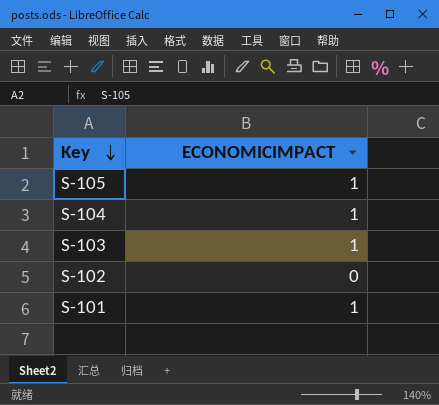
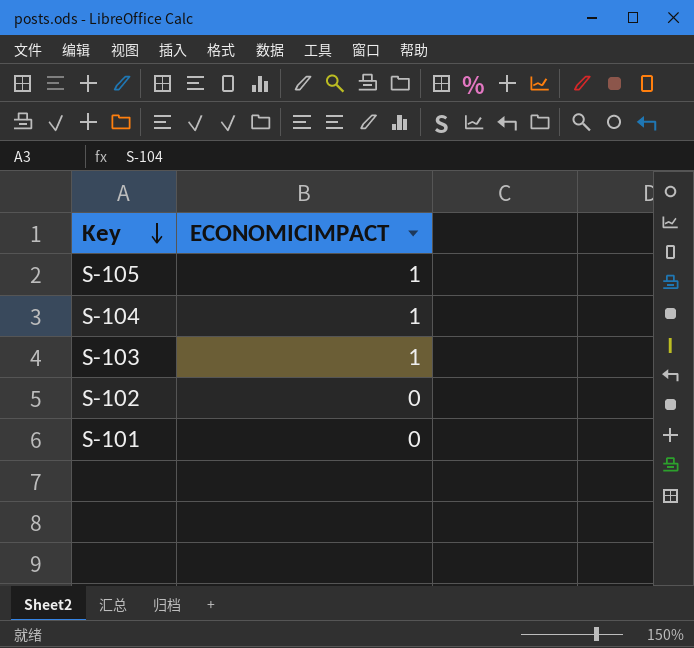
S-101 | ECONOMICIMPACT: 1 -> 0

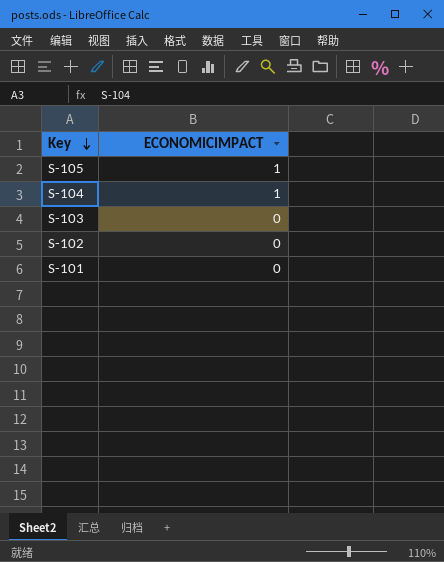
S-103 | ECONOMICIMPACT: 1 -> 0

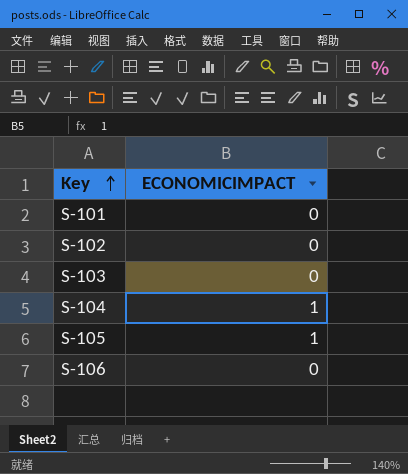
row order: Key descending -> Key ascending
row S-106: none -> 0

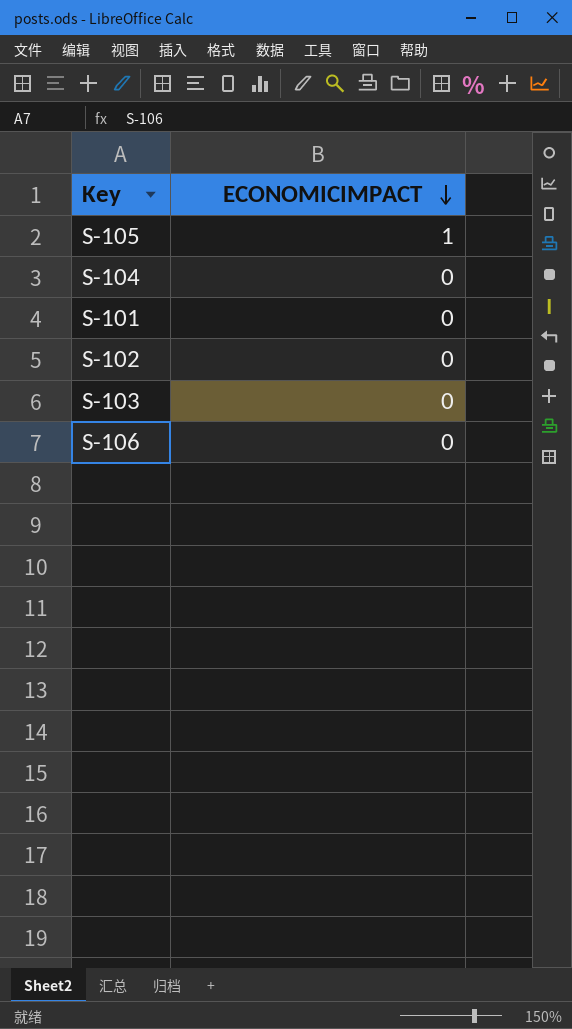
row order: Key ascending -> ECONOMICIMPACT descending
S-104 | ECONOMICIMPACT: 1 -> 0

